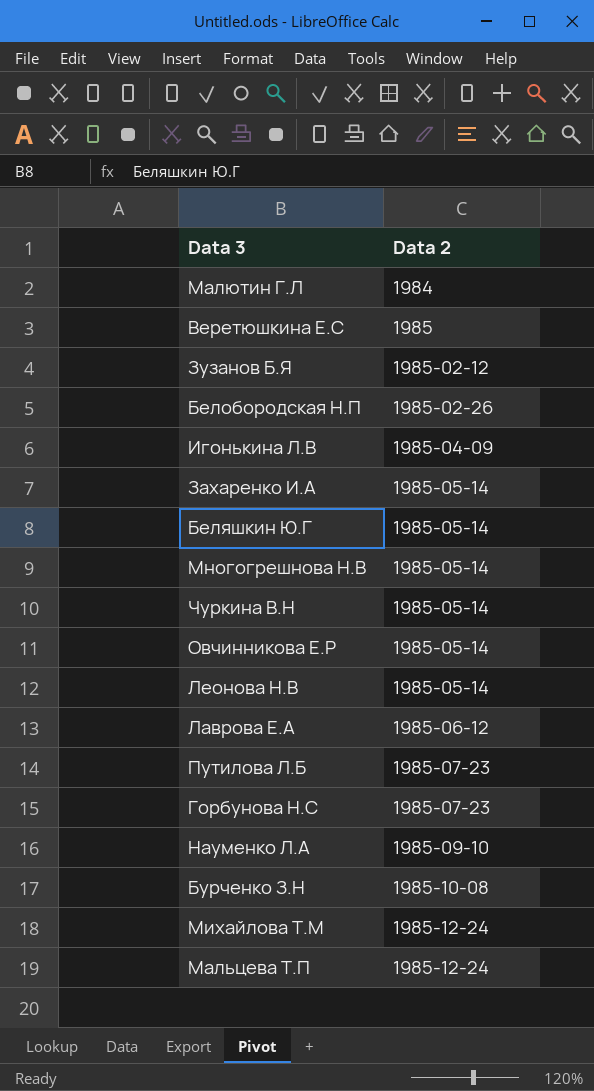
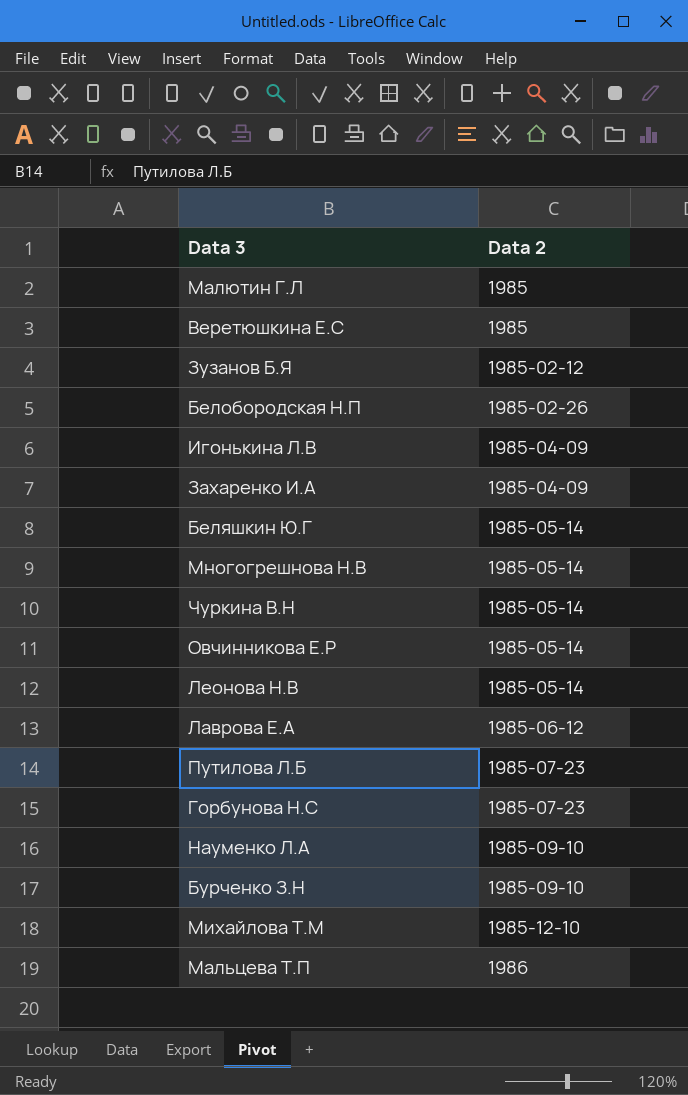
Малютин Г.Л | Data 2: 1984 -> 1985
Захаренко И.А | Data 2: 1985-05-14 -> 1985-04-09
Бурченко З.Н | Data 2: 1985-10-08 -> 1985-09-10
Михайлова Т.М | Data 2: 1985-12-24 -> 1985-12-10
Мальцева Т.П | Data 2: 1985-12-24 -> 1986

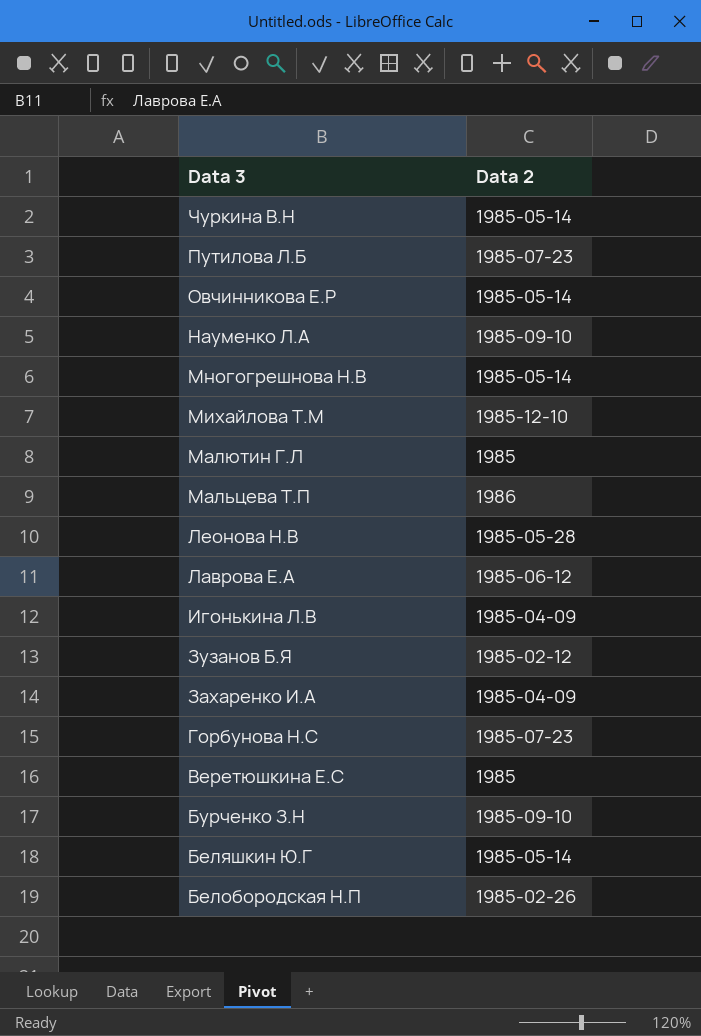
row order: Data 2 ascending -> Data 3 descending
Леонова Н.В | Data 2: 1985-05-14 -> 1985-05-28

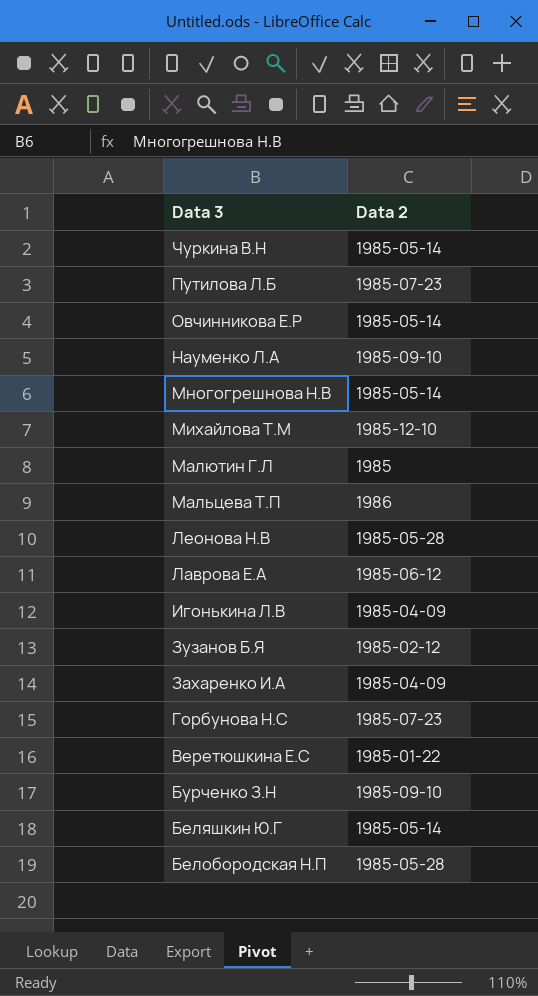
Веретюшкина Е.С | Data 2: 1985 -> 1985-01-22
Белобородская Н.П | Data 2: 1985-02-26 -> 1985-05-28

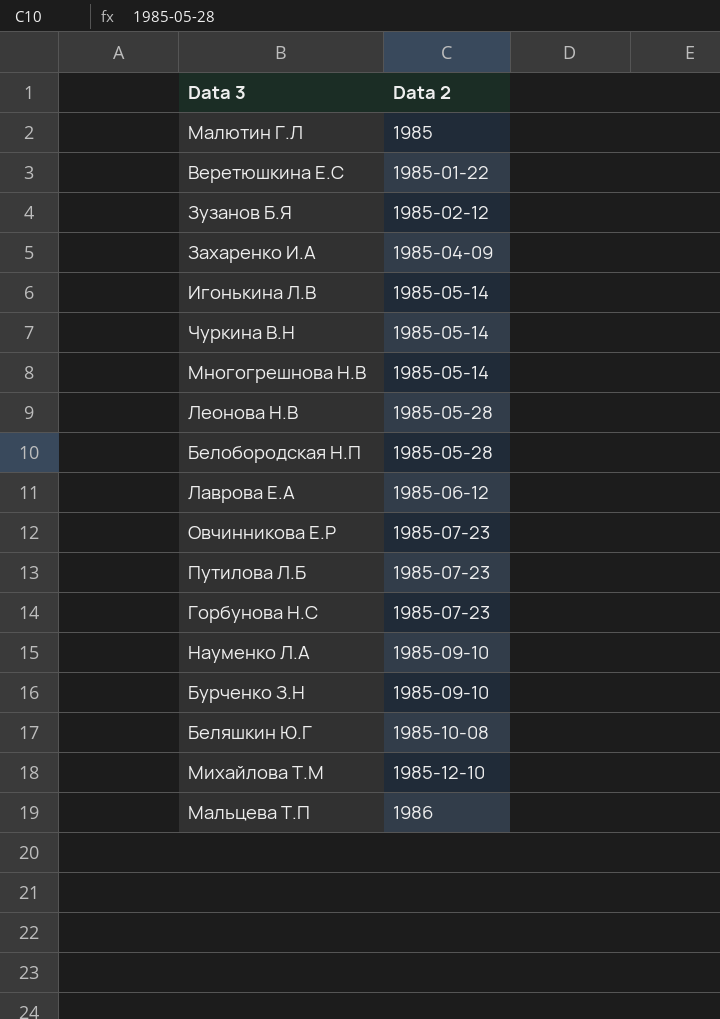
row order: Data 3 descending -> Data 2 ascending
Игонькина Л.В | Data 2: 1985-04-09 -> 1985-05-14
Овчинникова Е.Р | Data 2: 1985-05-14 -> 1985-07-23
Беляшкин Ю.Г | Data 2: 1985-05-14 -> 1985-10-08

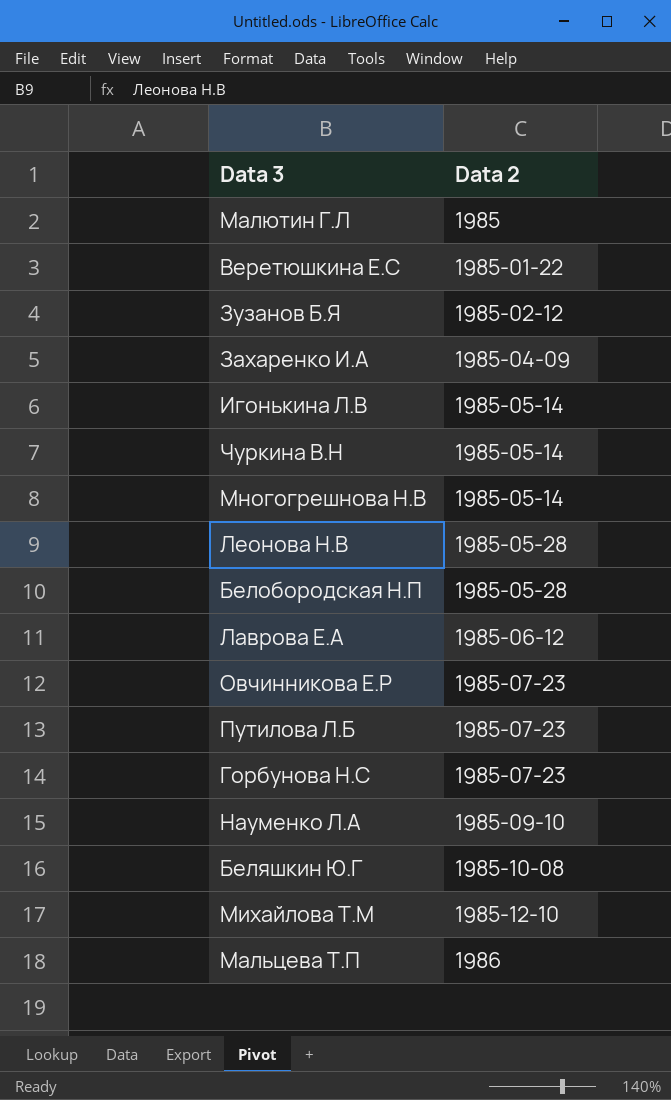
row Бурченко З.Н: 1985-09-10 -> none

